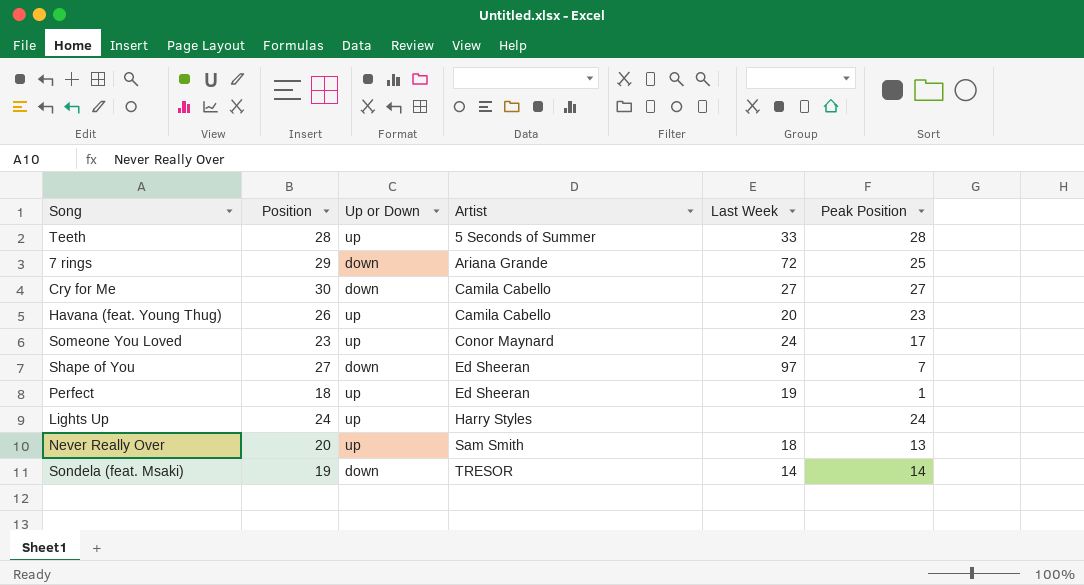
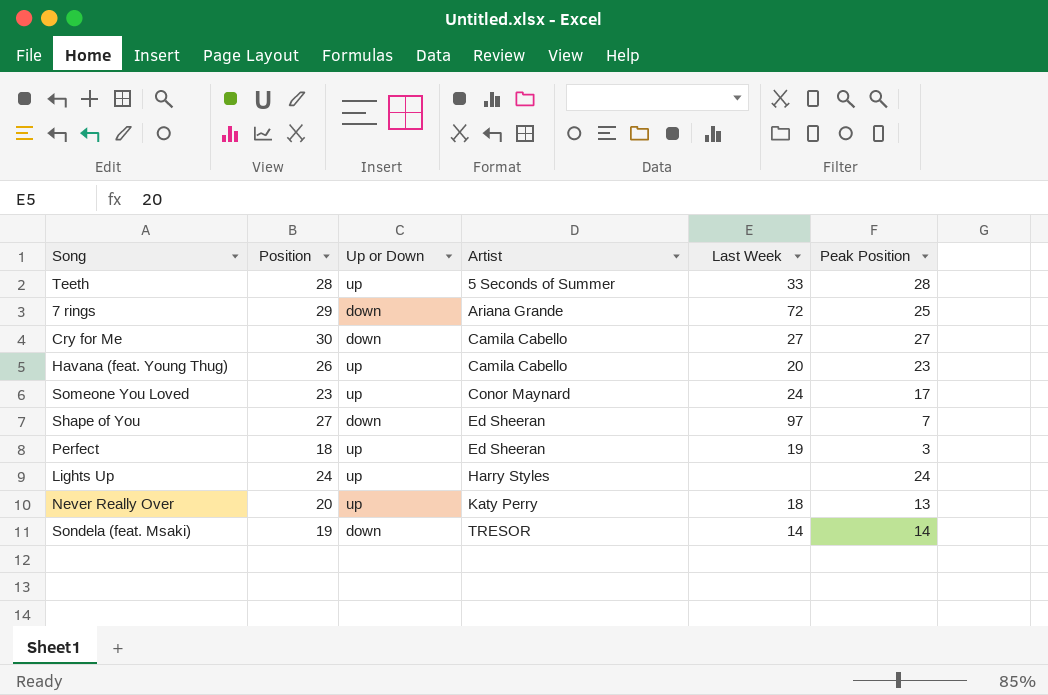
Perfect | Peak Position: 1 -> 3
Never Really Over | Artist: Sam Smith -> Katy Perry

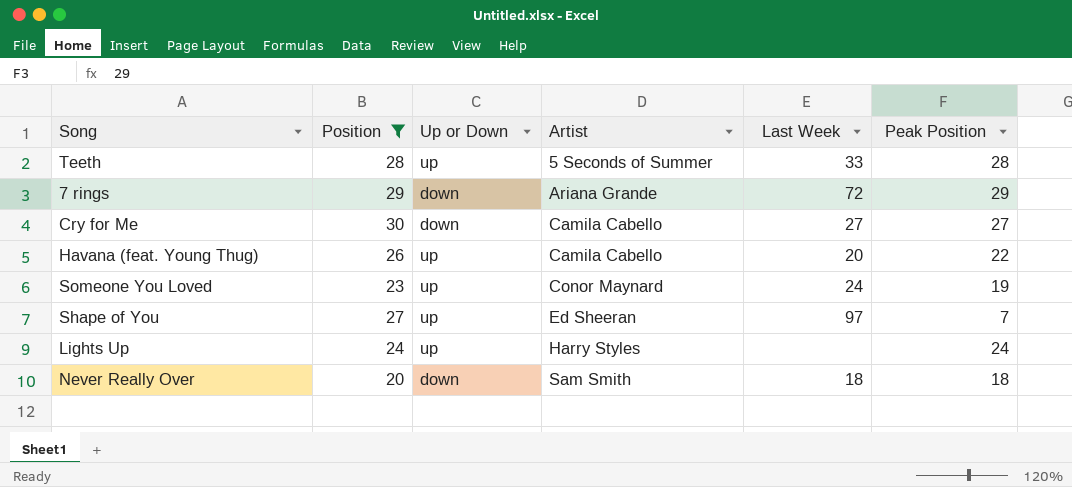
filter: none -> Position >= 20
7 rings | Peak Position: 25 -> 29
Havana (feat. Young Thug) | Peak Position: 23 -> 22
Someone You Loved | Peak Position: 17 -> 19
Shape of You | Up or Down: down -> up
Never Really Over | Up or Down: up -> down
Never Really Over | Artist: Katy Perry -> Sam Smith
Never Really Over | Peak Position: 13 -> 18

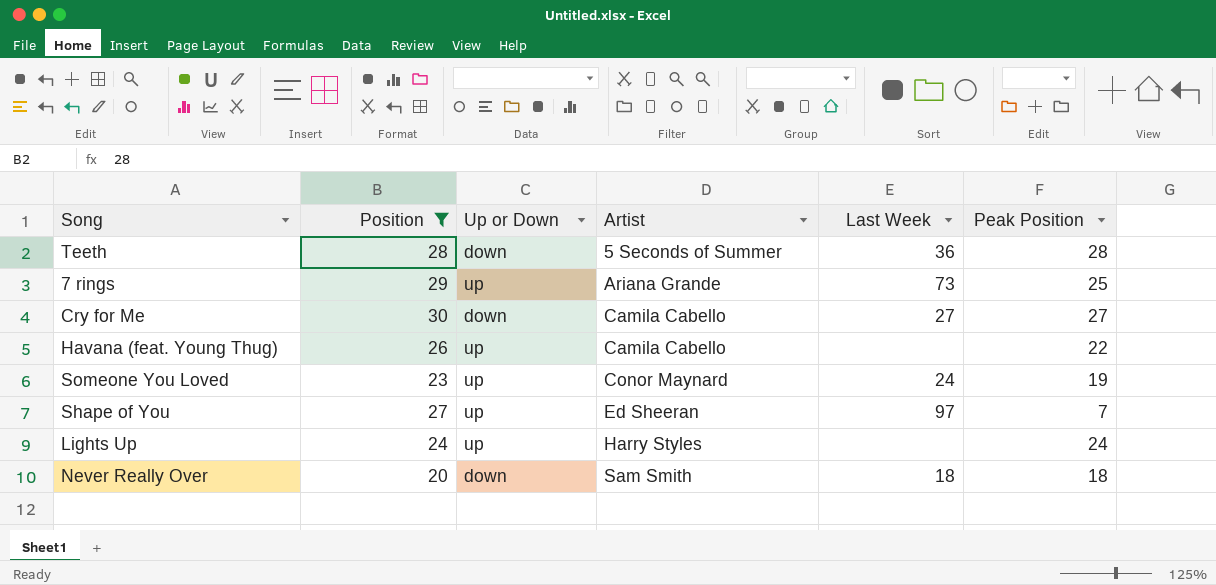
Teeth | Up or Down: up -> down
Teeth | Last Week: 33 -> 36
7 rings | Up or Down: down -> up
7 rings | Last Week: 72 -> 73
7 rings | Peak Position: 29 -> 25
Havana (feat. Young Thug) | Last Week: 20 -> none

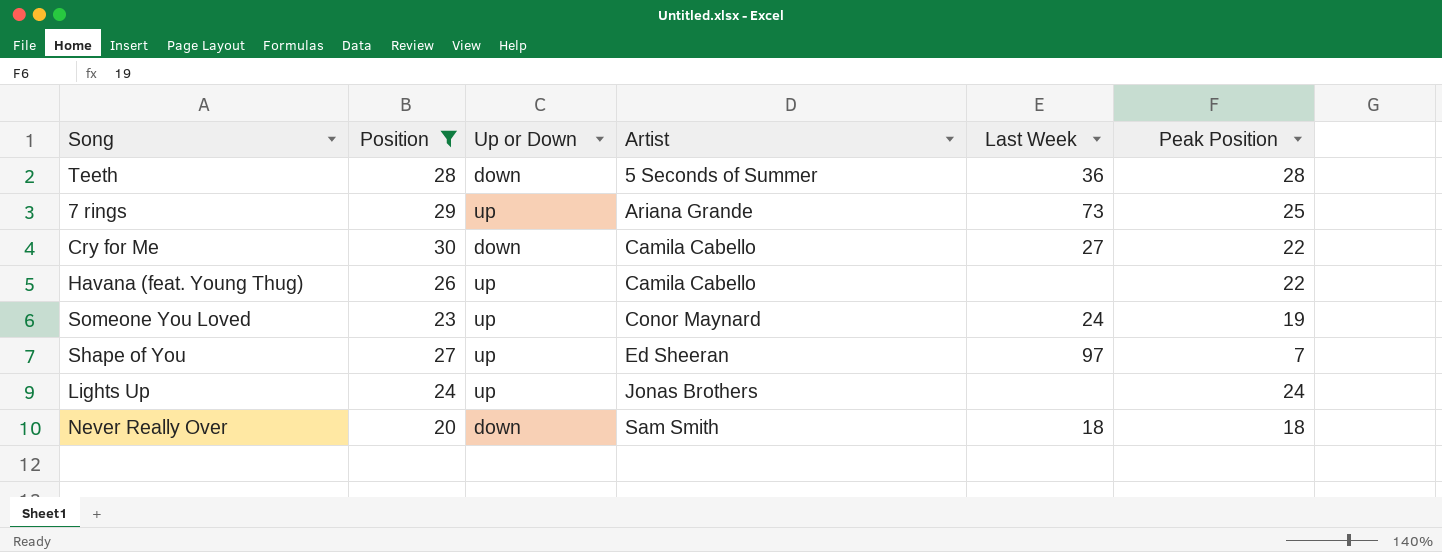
Cry for Me | Peak Position: 27 -> 22
Lights Up | Artist: Harry Styles -> Jonas Brothers

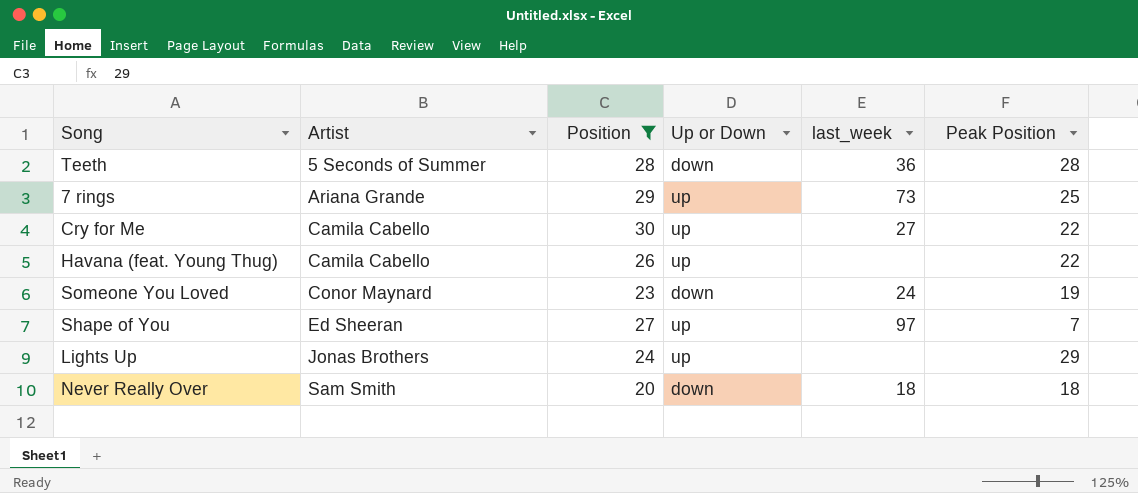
column Artist | position: 4 -> 2
column name: Last Week -> last_week
Cry for Me | Up or Down: down -> up
Someone You Loved | Up or Down: up -> down
Lights Up | Peak Position: 24 -> 29

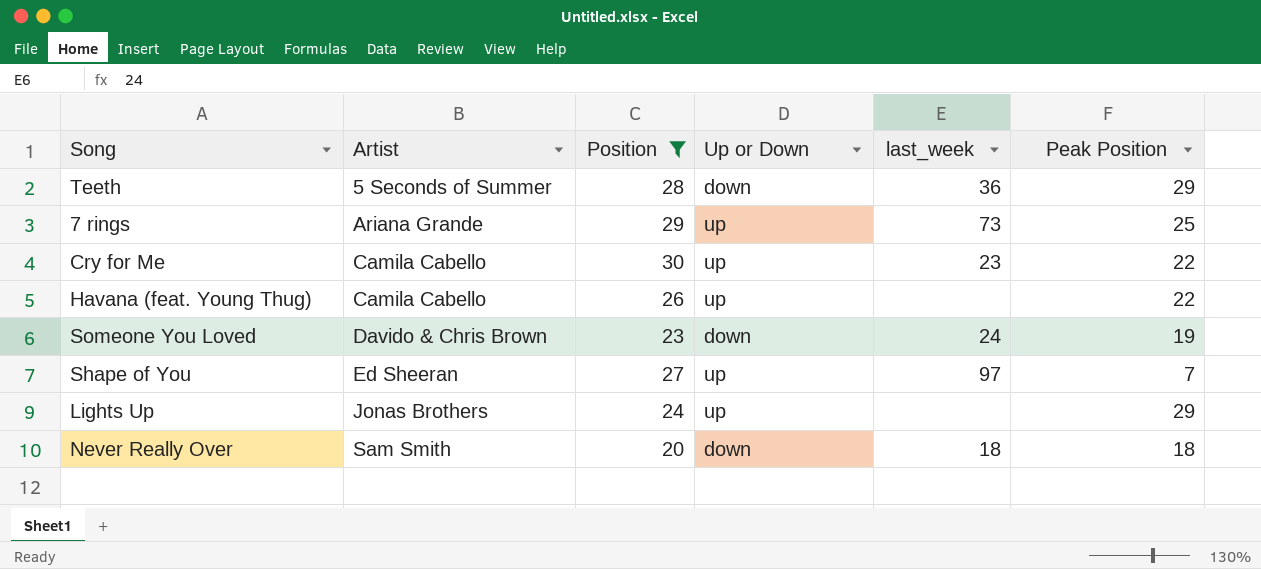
Teeth | Peak Position: 28 -> 29
Cry for Me | last_week: 27 -> 23
Someone You Loved | Artist: Conor Maynard -> Davido & Chris Brown

